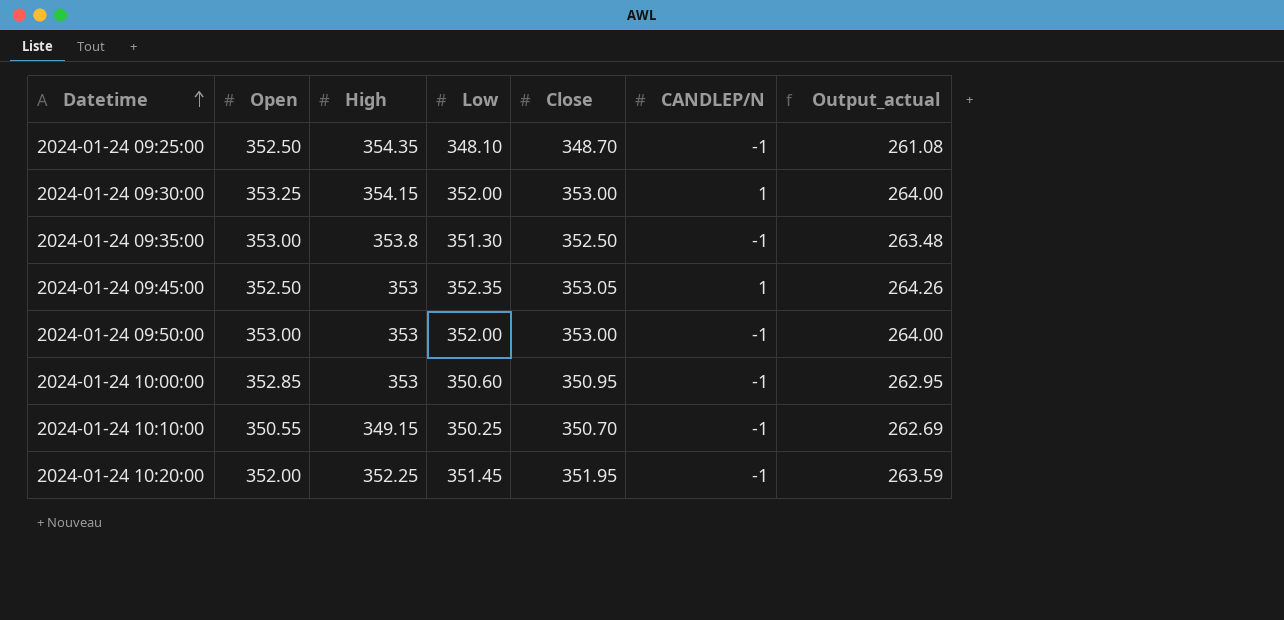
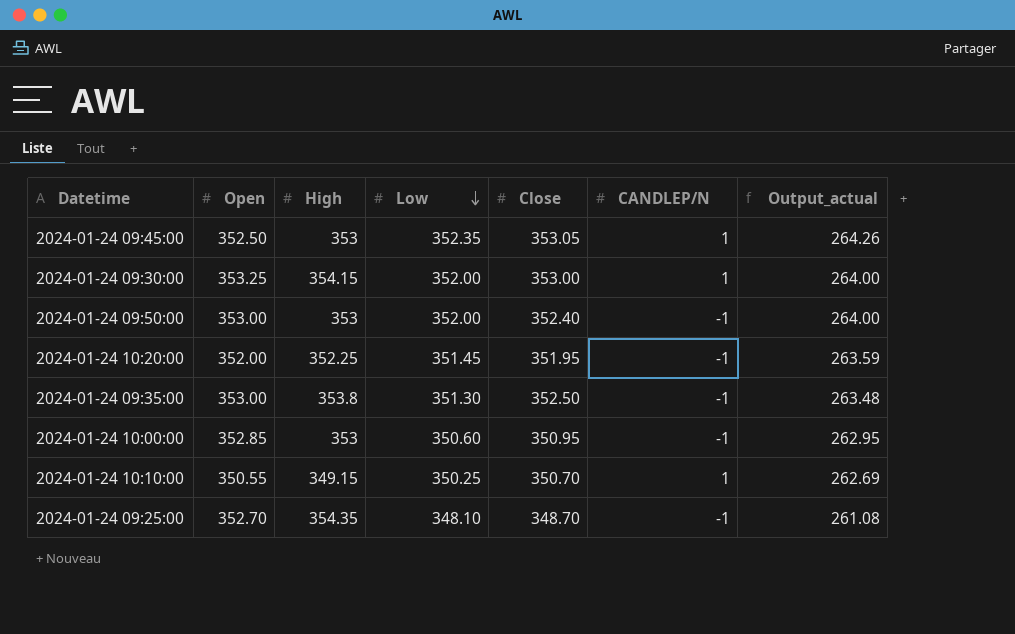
row order: Datetime ascending -> Low descending
2024-01-24 09:50:00 | Close: 353.00 -> 352.40
2024-01-24 10:10:00 | CANDLEP/N: -1 -> 1
2024-01-24 09:25:00 | Open: 352.50 -> 352.70

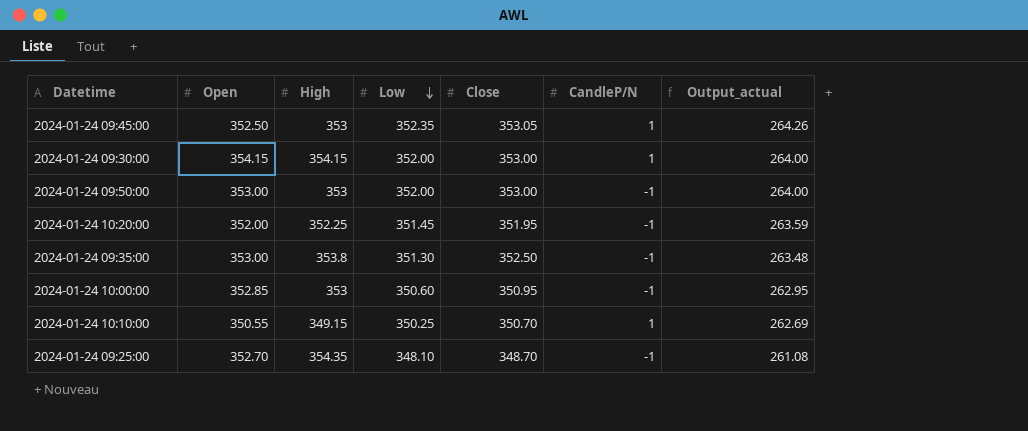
column name: CANDLEP/N -> CandleP/N
2024-01-24 09:30:00 | Open: 353.25 -> 354.15
2024-01-24 09:50:00 | Close: 352.40 -> 353.00

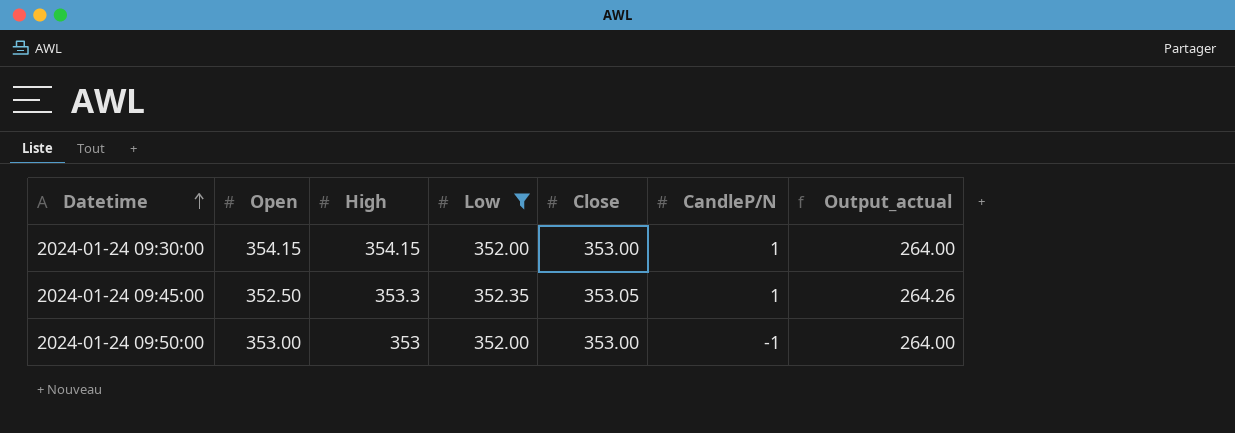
filter: none -> Low >= 352.00
row order: Low descending -> Datetime ascending
2024-01-24 09:45:00 | High: 353 -> 353.3

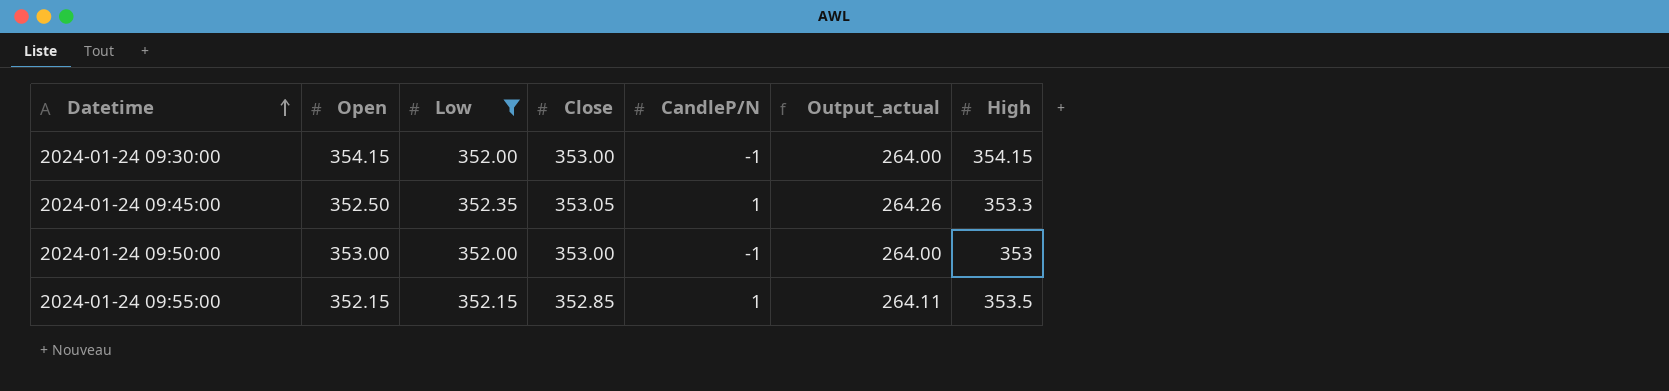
column High | position: 3 -> 7
2024-01-24 09:30:00 | CandleP/N: 1 -> -1
row 2024-01-24 09:55:00: none -> 352.15 | 352.15 | 352.85 | 1 | 264.11 | 353.5

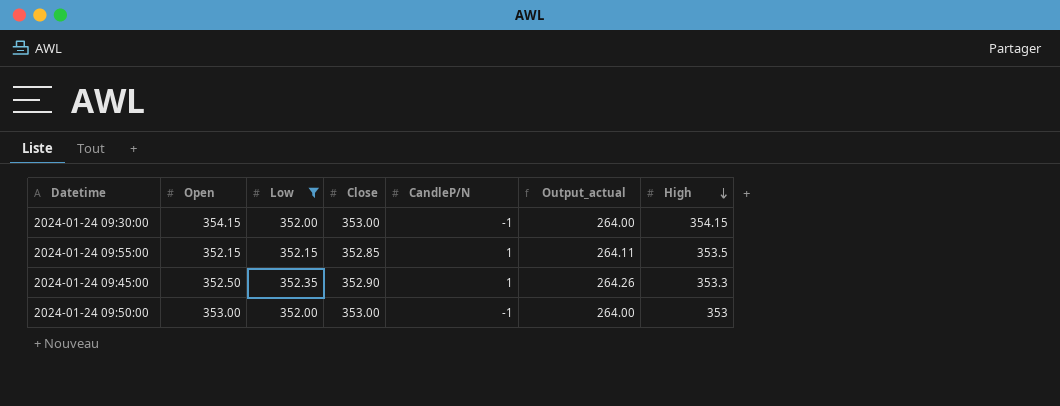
row order: Datetime ascending -> High descending
2024-01-24 09:45:00 | Close: 353.05 -> 352.90

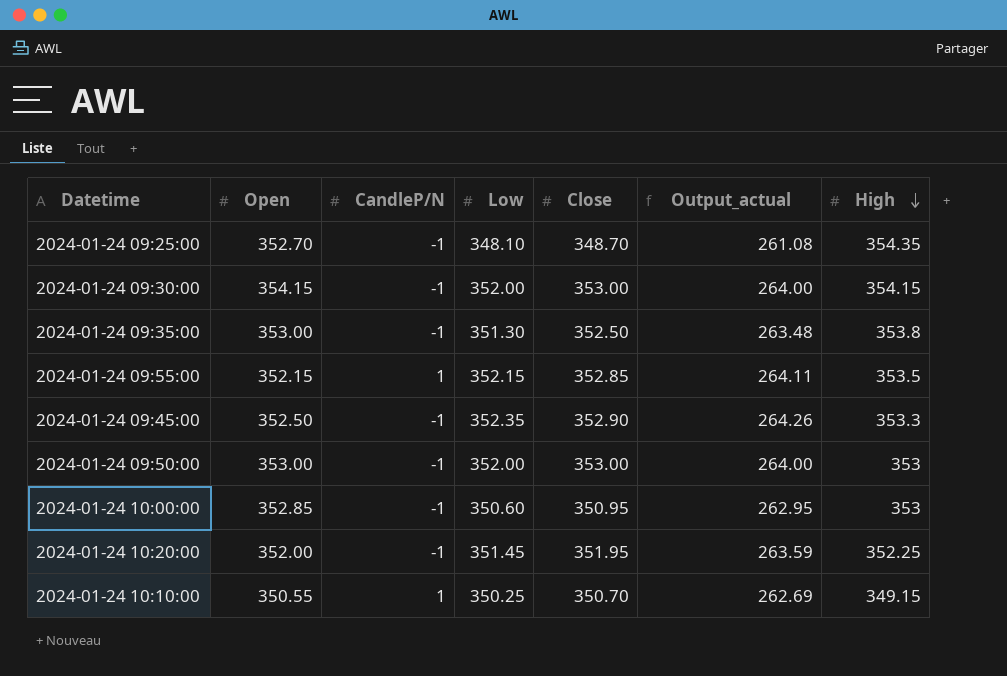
filter: Low >= 352.00 -> none
column CandleP/N | position: 5 -> 3
2024-01-24 09:45:00 | CandleP/N: 1 -> -1

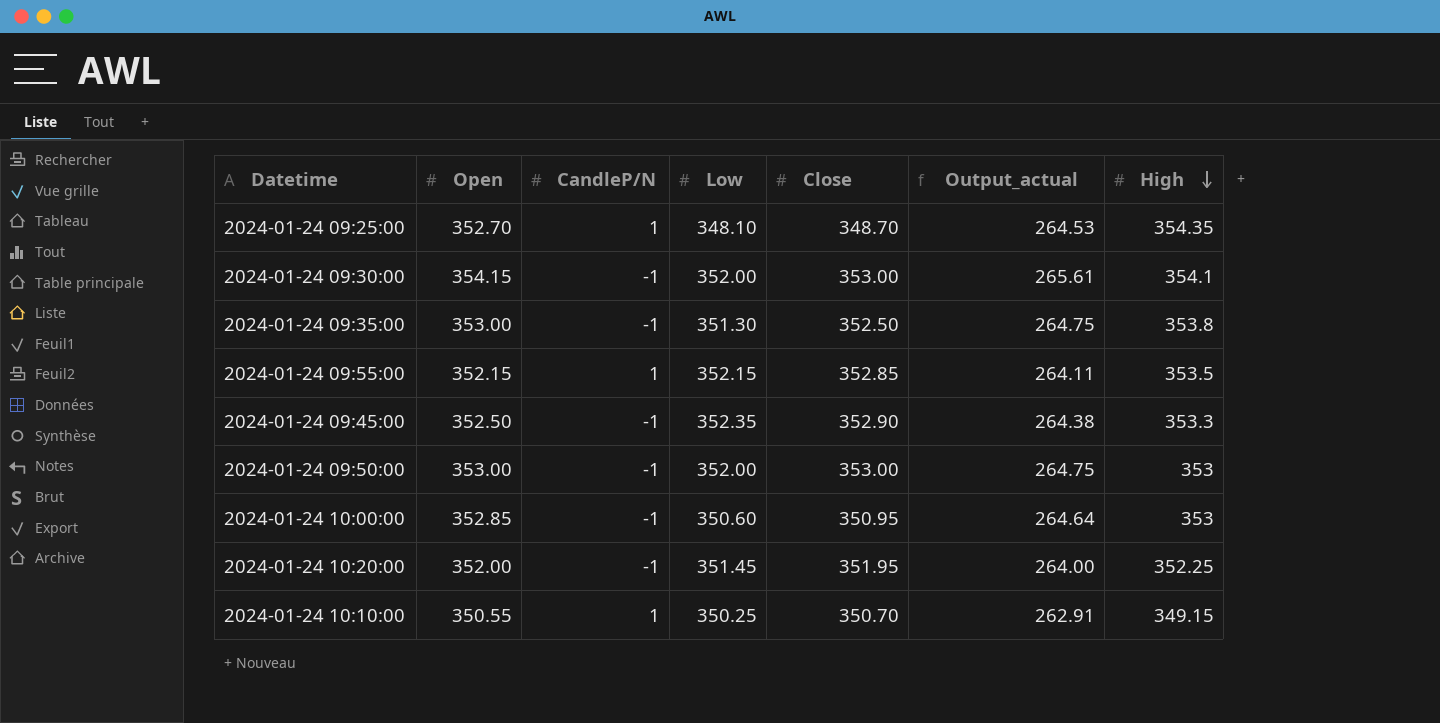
column Output_actual | formula: [Low] * 0.75 -> [Open] * 0.75
2024-01-24 09:25:00 | CandleP/N: -1 -> 1
2024-01-24 09:30:00 | High: 354.15 -> 354.1

